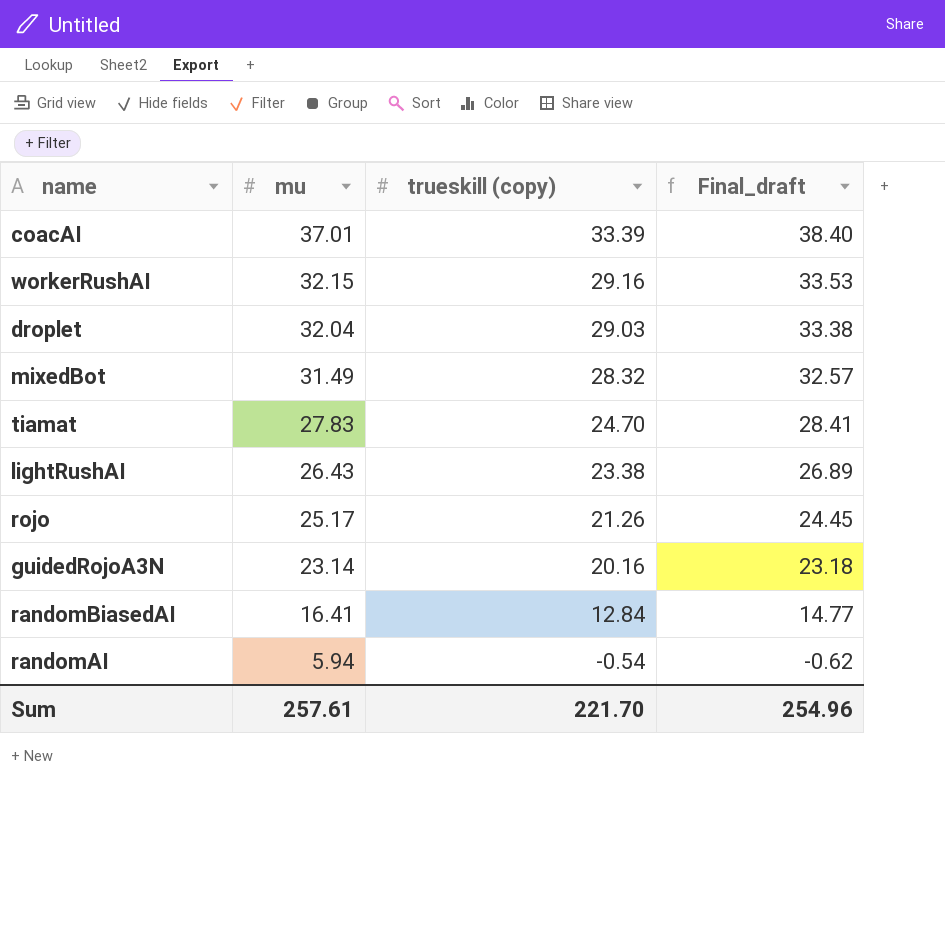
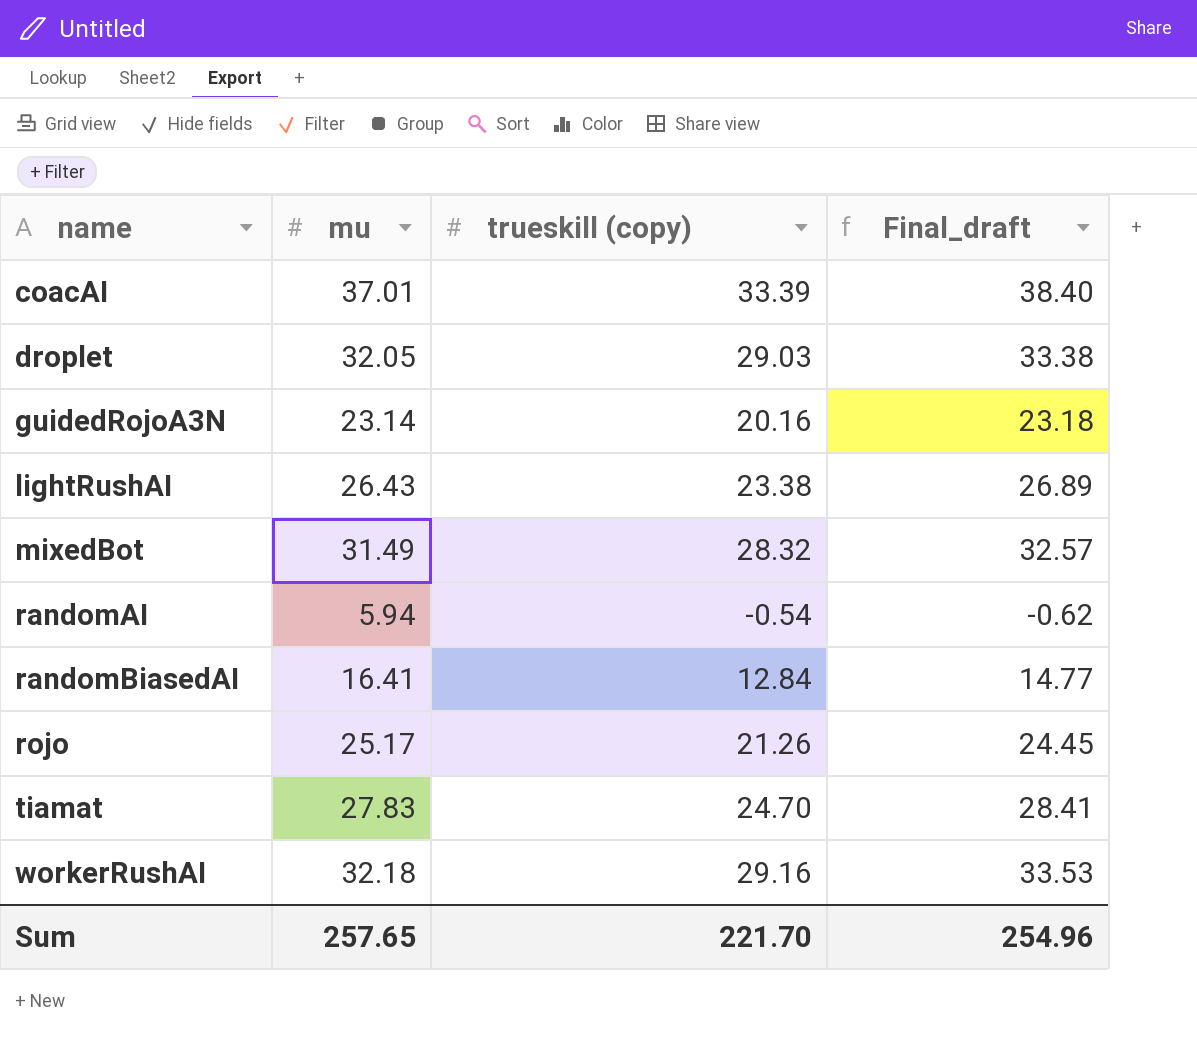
row order: mu descending -> name ascending
droplet | mu: 32.04 -> 32.05
workerRushAI | mu: 32.15 -> 32.18
Sum | mu: 257.61 -> 257.65

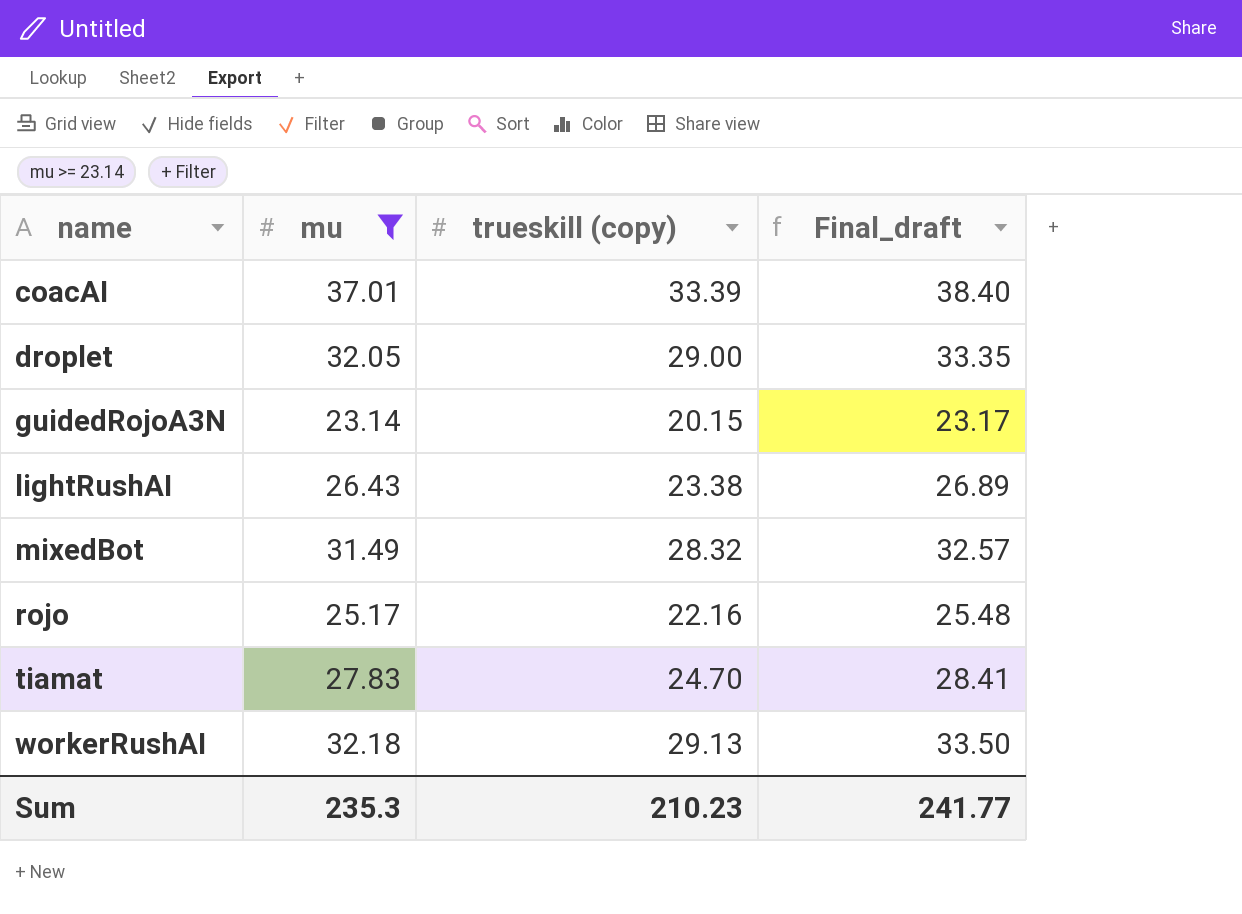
filter: none -> mu >= 23.14
droplet | trueskill (copy): 29.03 -> 29.00
droplet | Final_draft: 33.38 -> 33.35
guidedRojoA3N | trueskill (copy): 20.16 -> 20.15
guidedRojoA3N | Final_draft: 23.18 -> 23.17
rojo | trueskill (copy): 21.26 -> 22.16
rojo | Final_draft: 24.45 -> 25.48
workerRushAI | trueskill (copy): 29.16 -> 29.13
workerRushAI | Final_draft: 33.53 -> 33.50
Sum | mu: 257.65 -> 235.3
Sum | trueskill (copy): 221.70 -> 210.23
Sum | Final_draft: 254.96 -> 241.77

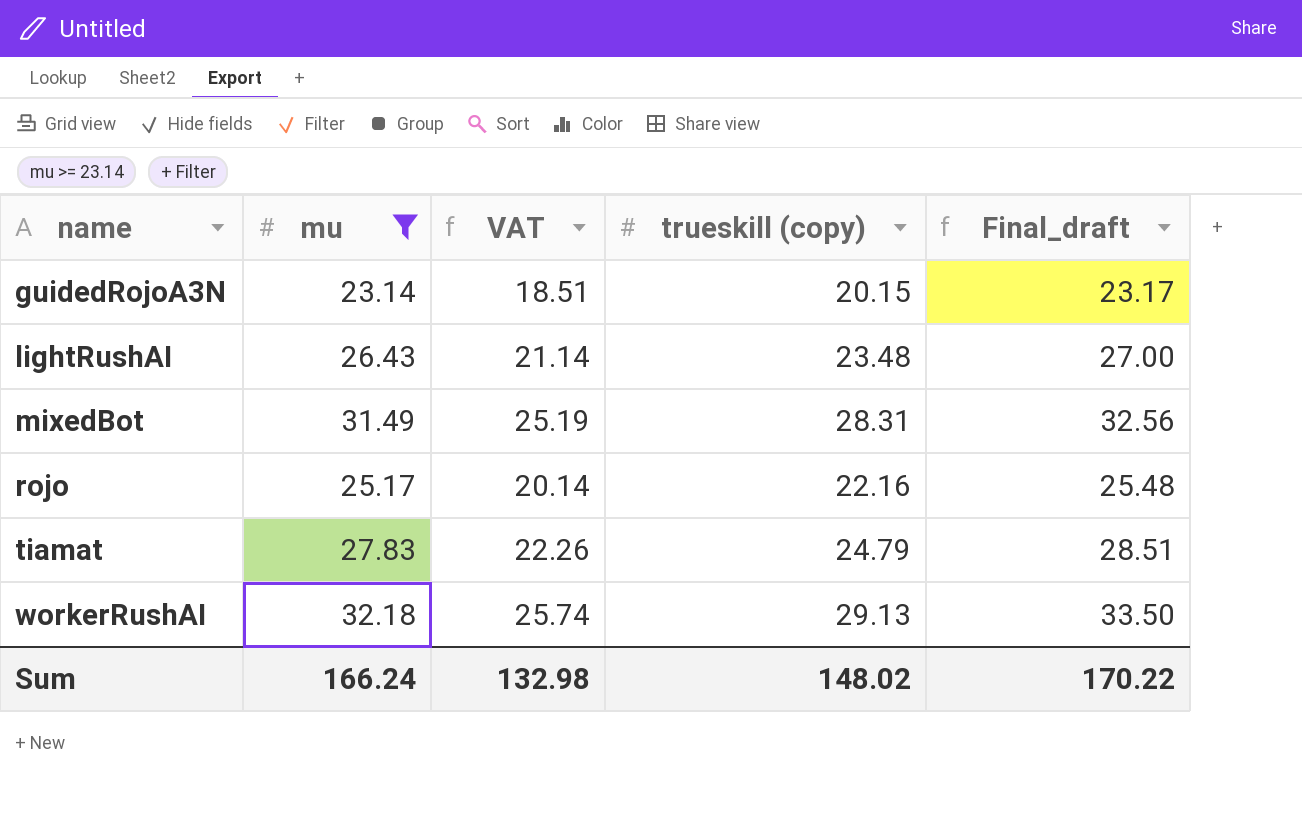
column VAT | formula: none -> [mu] * 0.8
row coacAI: 37.01 | 33.39 | 38.40 -> none
row droplet: 32.05 | 29.00 | 33.35 -> none
lightRushAI | trueskill (copy): 23.38 -> 23.48
lightRushAI | Final_draft: 26.89 -> 27.00
mixedBot | trueskill (copy): 28.32 -> 28.31
mixedBot | Final_draft: 32.57 -> 32.56
tiamat | trueskill (copy): 24.70 -> 24.79
tiamat | Final_draft: 28.41 -> 28.51
Sum | mu: 235.3 -> 166.24
Sum | trueskill (copy): 210.23 -> 148.02
Sum | Final_draft: 241.77 -> 170.22

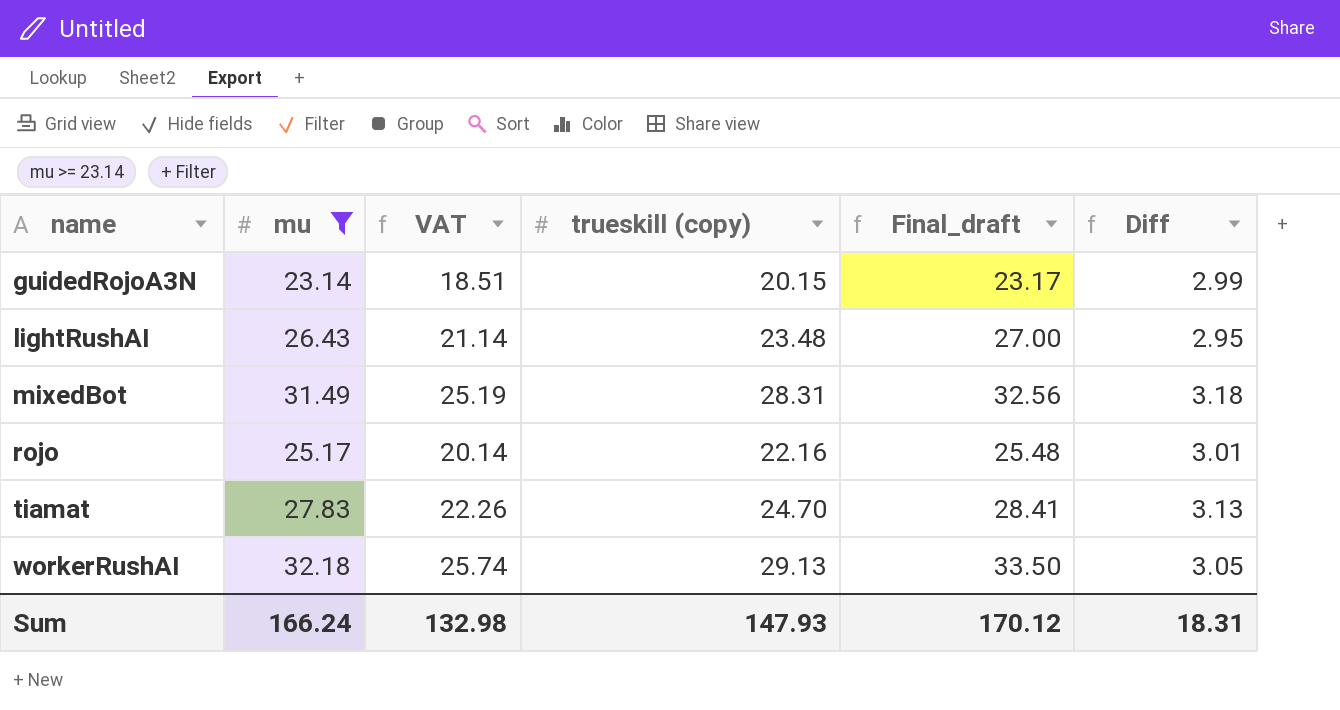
column Diff | formula: none -> [mu] - [trueskill (copy)]
tiamat | trueskill (copy): 24.79 -> 24.70
tiamat | Final_draft: 28.51 -> 28.41
Sum | trueskill (copy): 148.02 -> 147.93
Sum | Final_draft: 170.22 -> 170.12

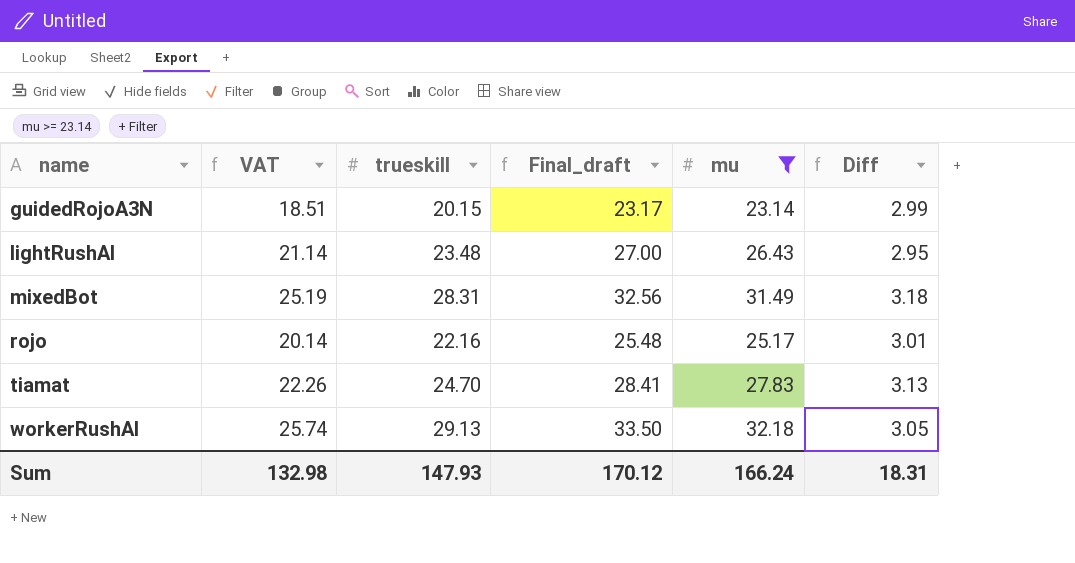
column name: trueskill (copy) -> trueskill
column mu | position: 2 -> 5

